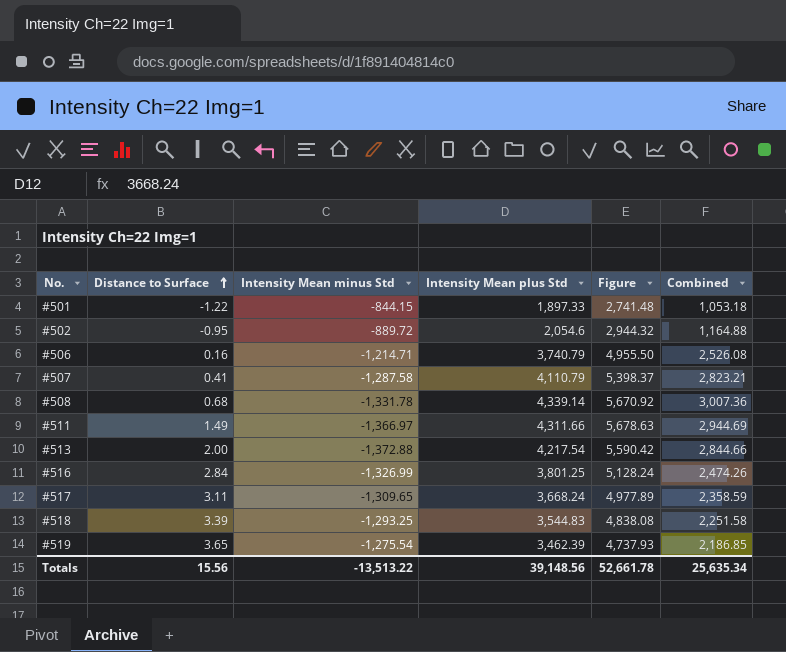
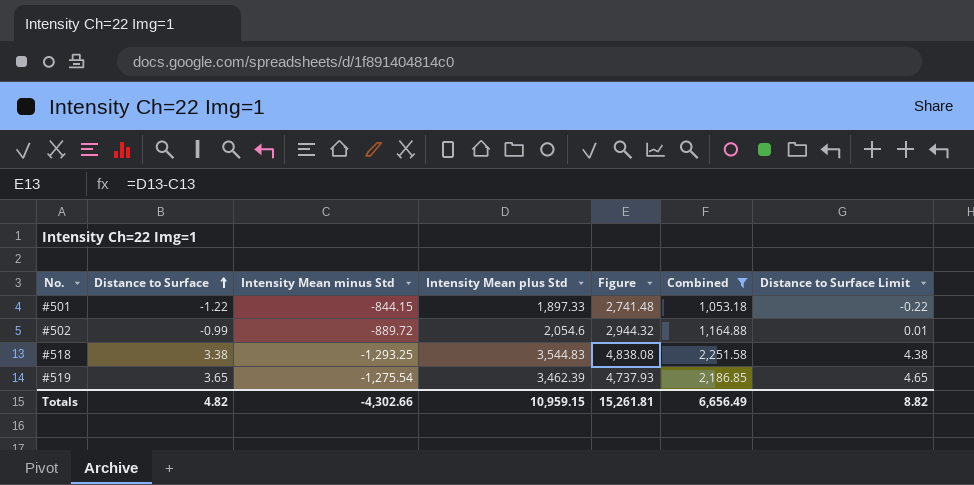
filter: none -> Combined <= 2,251.58
column Distance to Surface Limit | formula: none -> [Distance to Surface] + 1
#502 | Distance to Surface: -0.95 -> -0.99
#518 | Distance to Surface: 3.39 -> 3.38
Totals | Distance to Surface: 15.56 -> 4.82
Totals | Intensity Mean minus Std: -13,513.22 -> -4,302.66
Totals | Intensity Mean plus Std: 39,148.56 -> 10,959.15
Totals | Figure: 52,661.78 -> 15,261.81
Totals | Combined: 25,635.34 -> 6,656.49

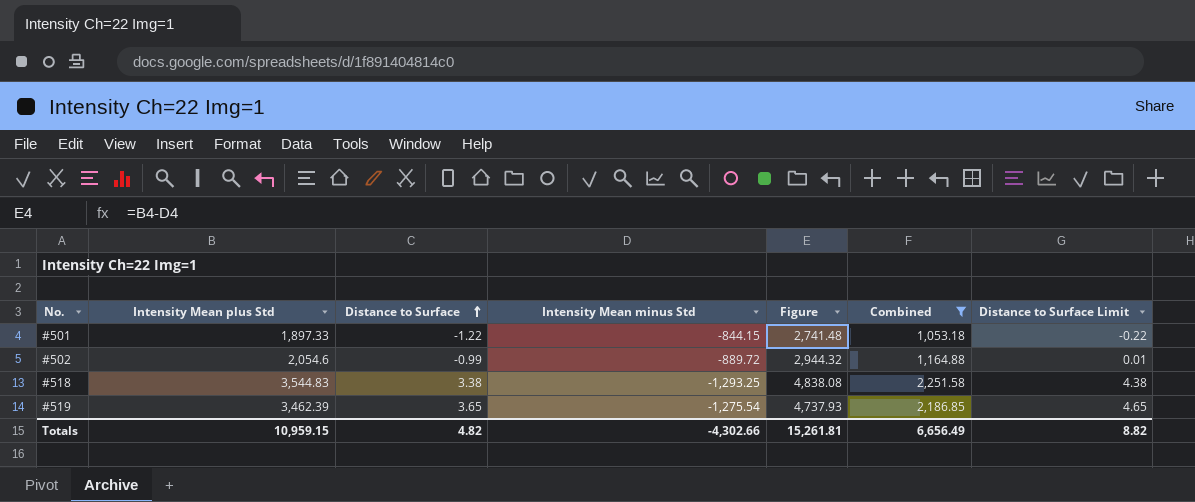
column Intensity Mean plus Std | position: 4 -> 2

